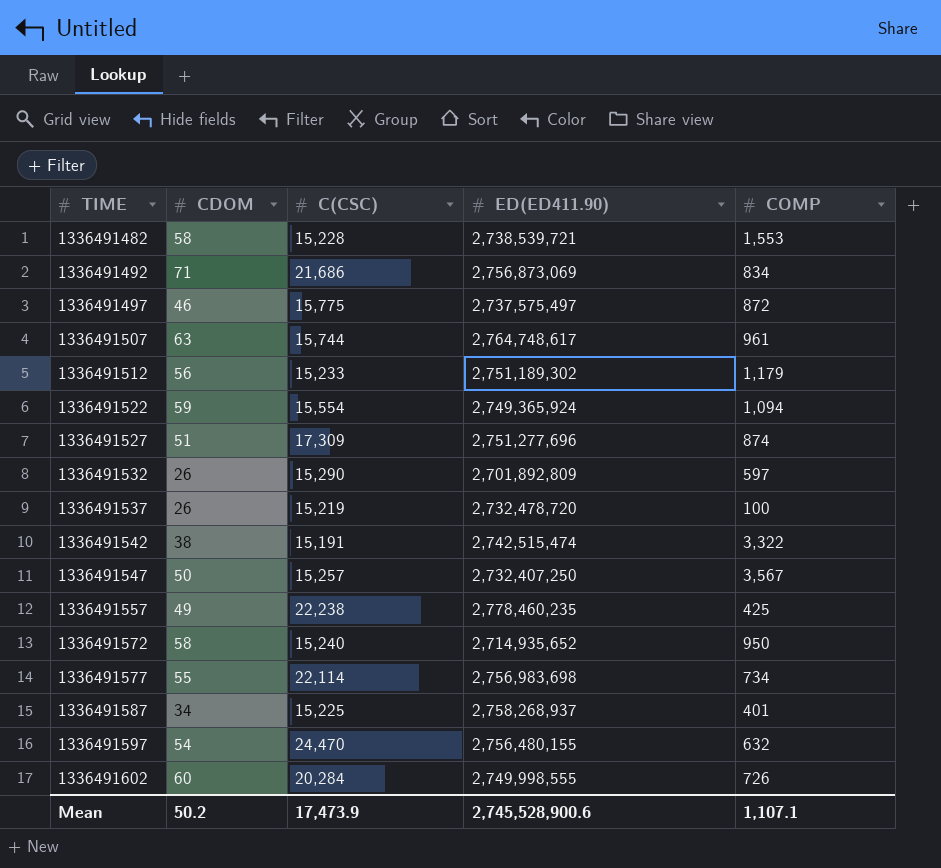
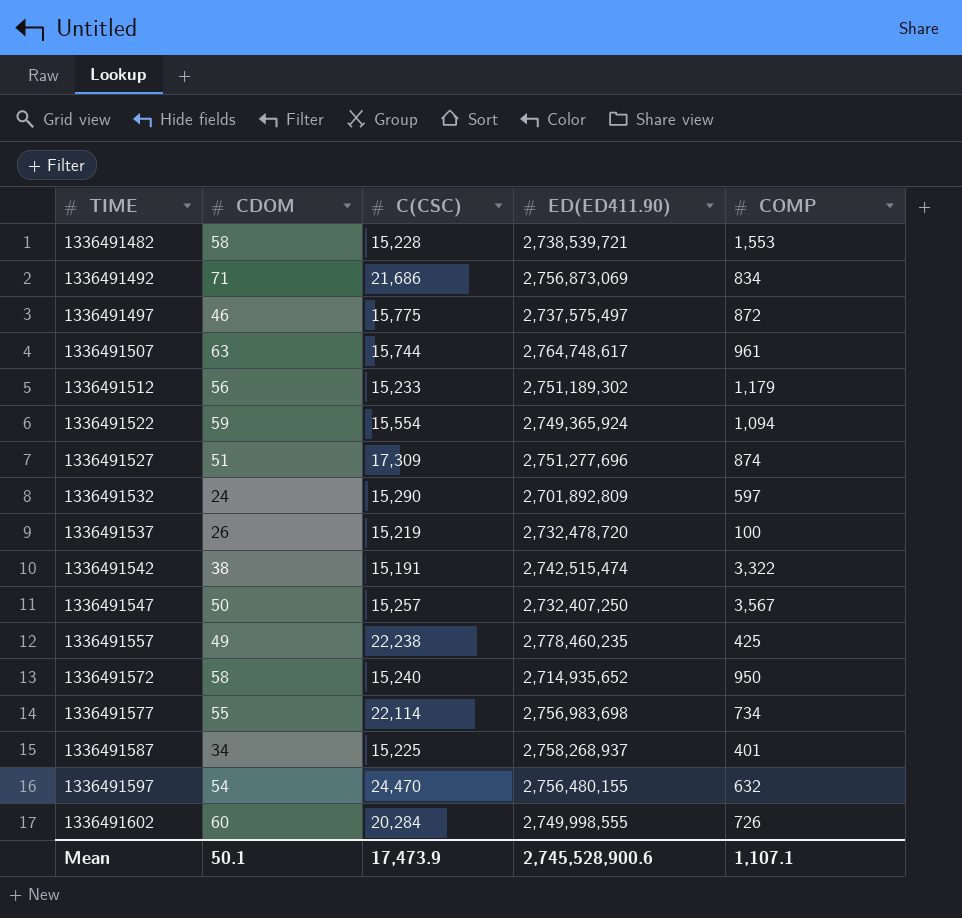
1336491532 | CDOM: 26 -> 24
Mean | CDOM: 50.2 -> 50.1

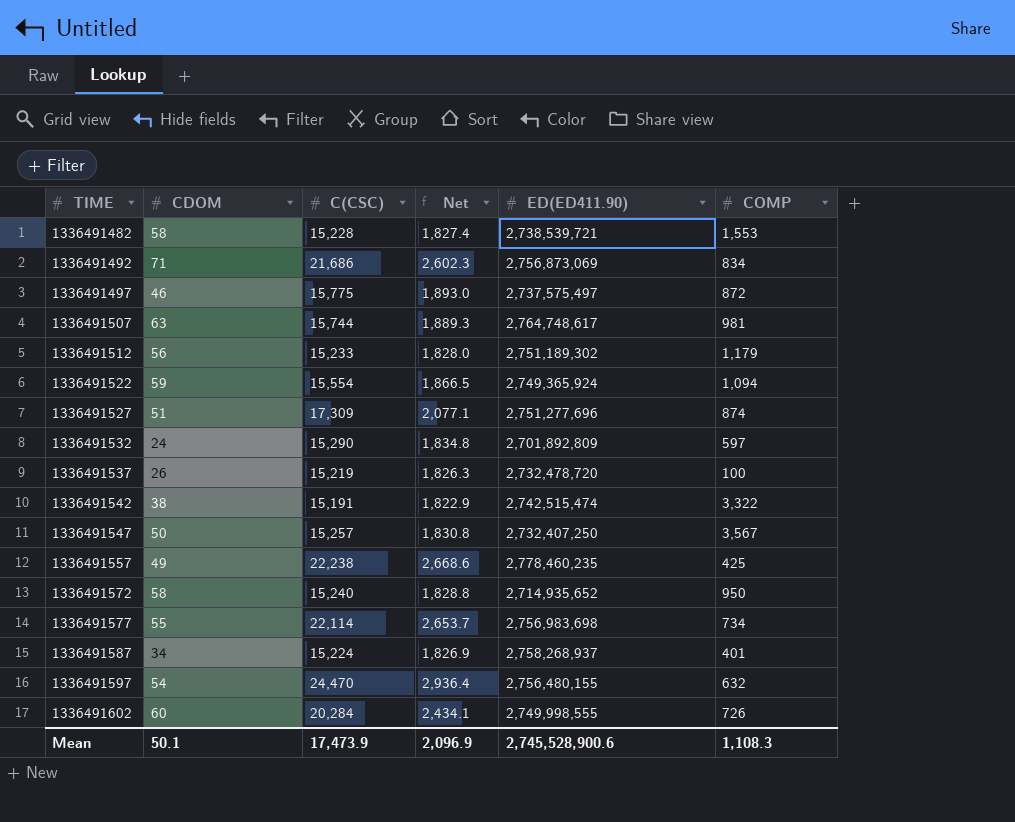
column Net | formula: none -> [C(CSC)] * 0.12
1336491507 | COMP: 961 -> 981
1336491587 | C(CSC): 15,225 -> 15,224
Mean | COMP: 1,107.1 -> 1,108.3

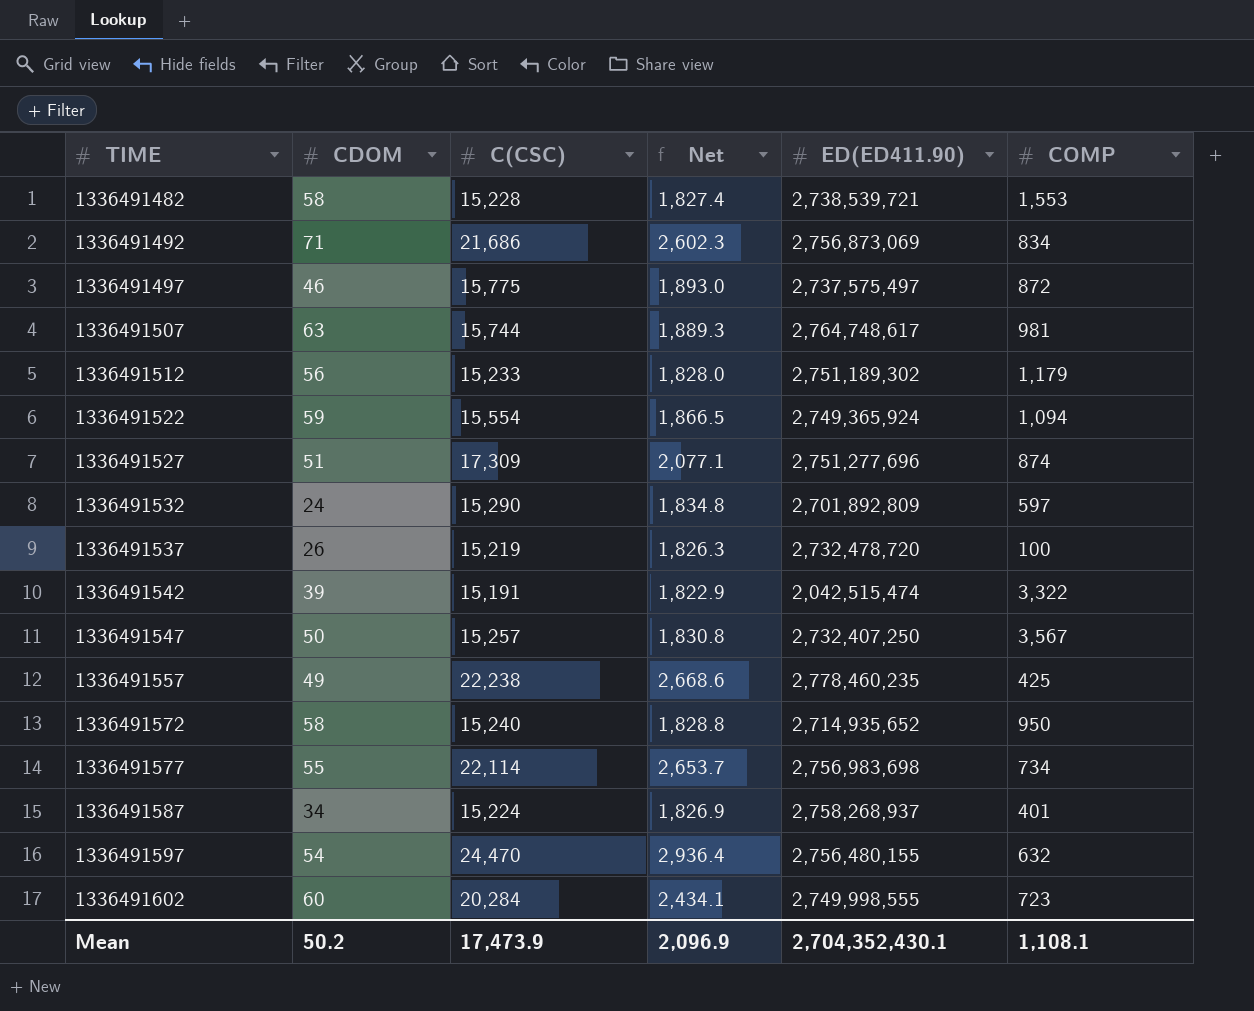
1336491542 | CDOM: 38 -> 39
1336491542 | ED(ED411.90): 2,742,515,474 -> 2,042,515,474
1336491602 | COMP: 726 -> 723
Mean | CDOM: 50.1 -> 50.2
Mean | ED(ED411.90): 2,745,528,900.6 -> 2,704,352,430.1
Mean | COMP: 1,108.3 -> 1,108.1

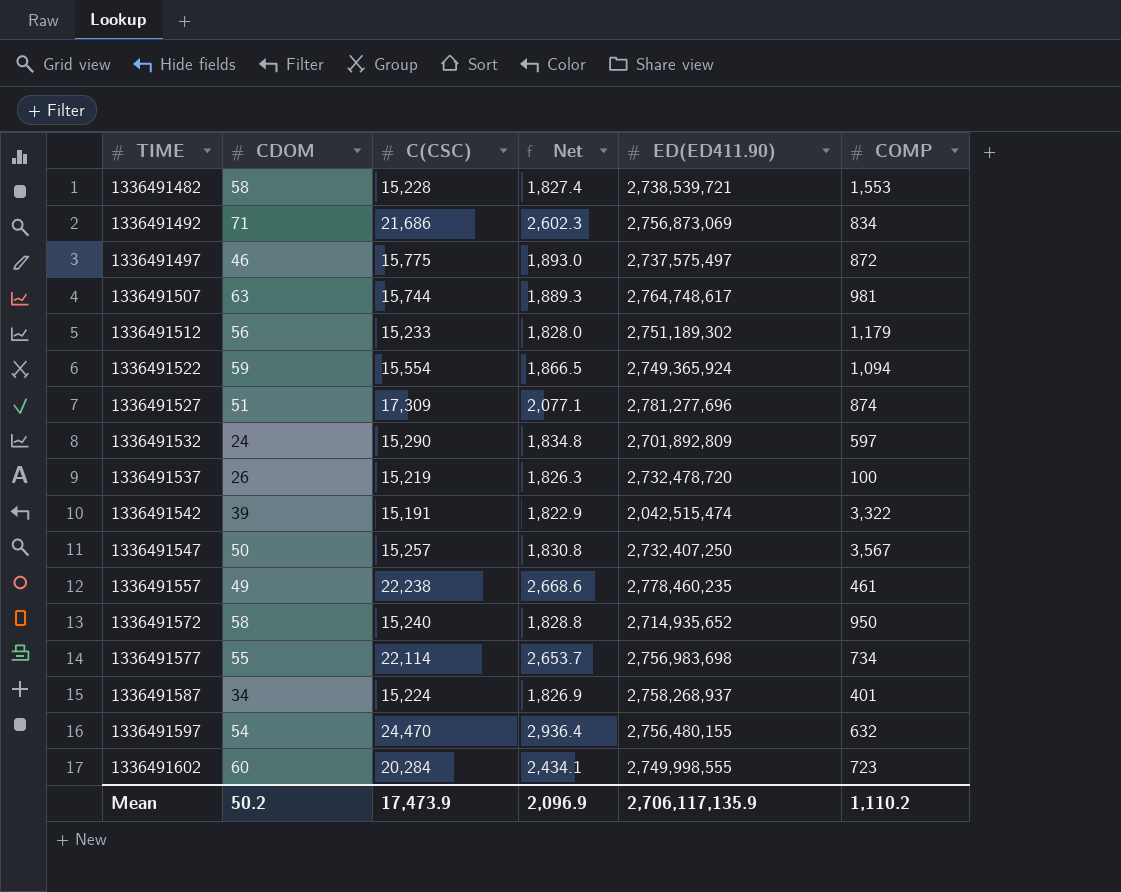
1336491527 | ED(ED411.90): 2,751,277,696 -> 2,781,277,696
1336491557 | COMP: 425 -> 461
Mean | ED(ED411.90): 2,704,352,430.1 -> 2,706,117,135.9
Mean | COMP: 1,108.1 -> 1,110.2

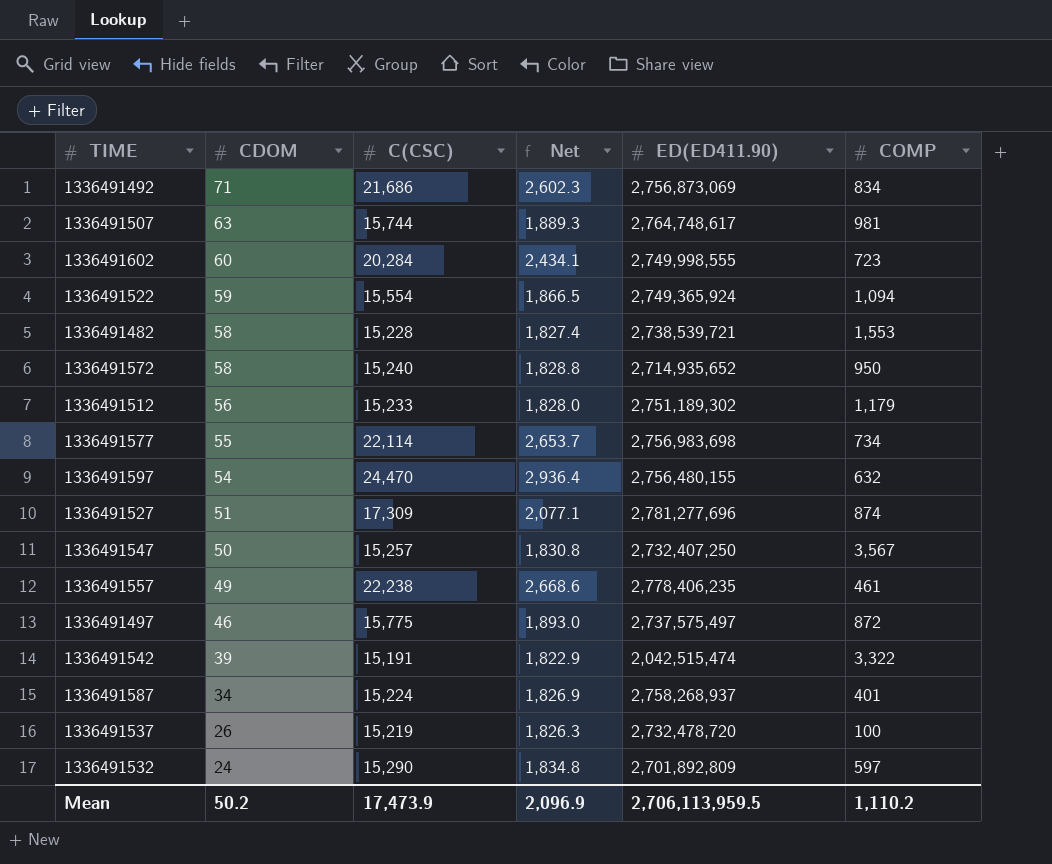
row order: TIME ascending -> CDOM descending
1336491557 | ED(ED411.90): 2,778,460,235 -> 2,778,406,235
Mean | ED(ED411.90): 2,706,117,135.9 -> 2,706,113,959.5

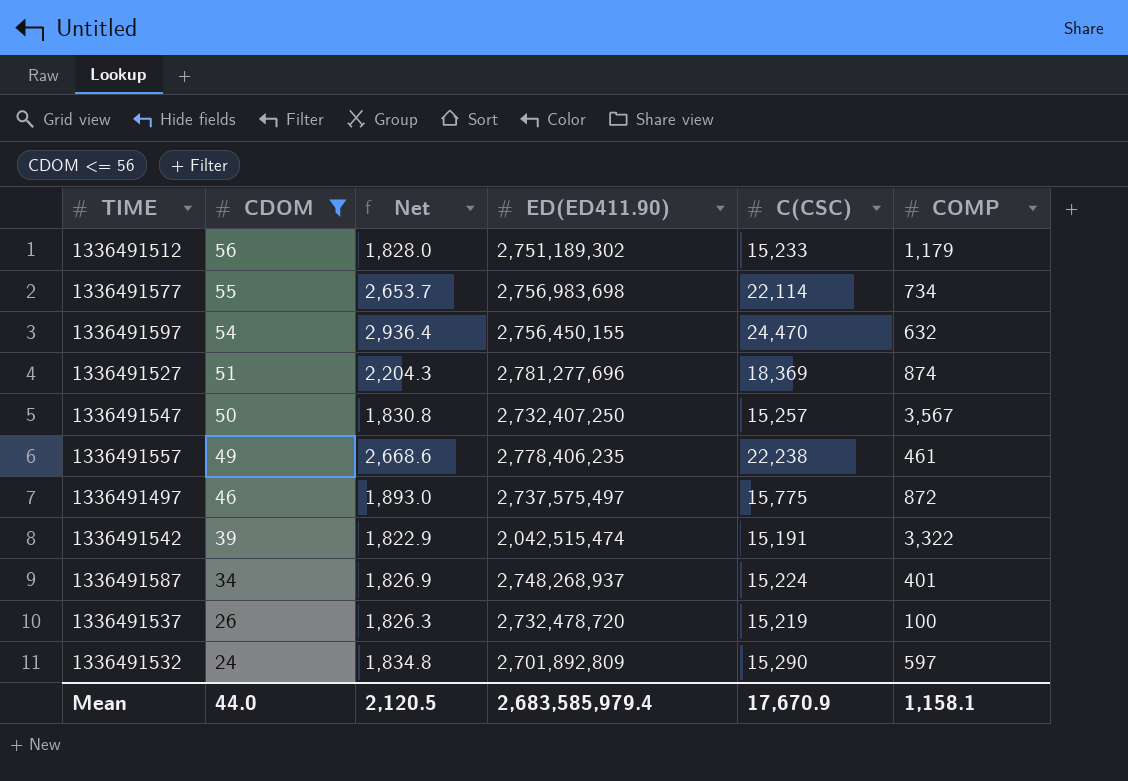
filter: none -> CDOM <= 56
column C(CSC) | position: 3 -> 5
1336491597 | ED(ED411.90): 2,756,480,155 -> 2,756,450,155
1336491527 | Net: 2,077.1 -> 2,204.3
1336491527 | C(CSC): 17,309 -> 18,369
1336491587 | ED(ED411.90): 2,758,268,937 -> 2,748,268,937
Mean | CDOM: 50.2 -> 44.0
Mean | Net: 2,096.9 -> 2,120.5
Mean | ED(ED411.90): 2,706,113,959.5 -> 2,683,585,979.4
Mean | C(CSC): 17,473.9 -> 17,670.9
Mean | COMP: 1,110.2 -> 1,158.1

